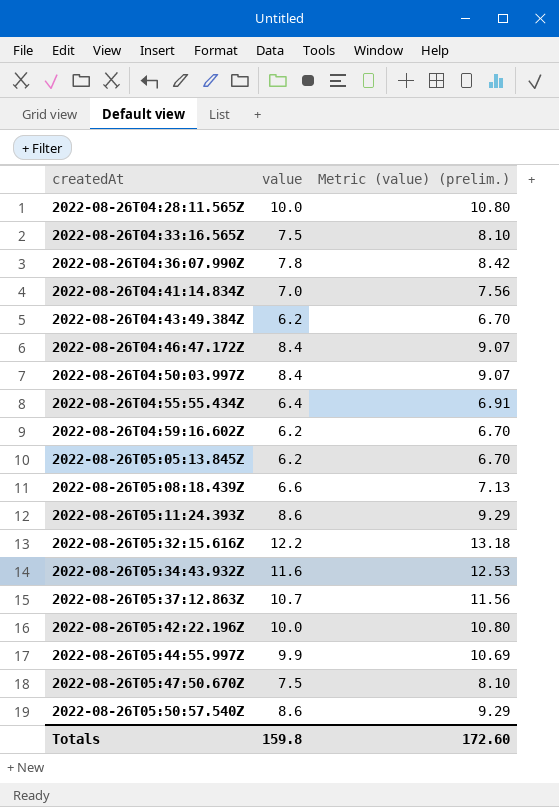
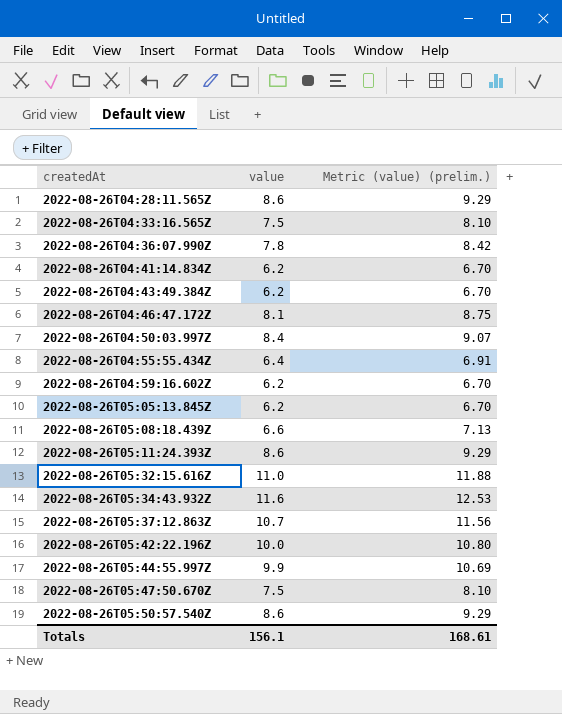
2022-08-26T04:28:11.565Z | value: 10.0 -> 8.6
2022-08-26T04:28:11.565Z | Metric (value) (prelim.): 10.80 -> 9.29
2022-08-26T04:41:14.834Z | value: 7.0 -> 6.2
2022-08-26T04:41:14.834Z | Metric (value) (prelim.): 7.56 -> 6.70
2022-08-26T04:46:47.172Z | value: 8.4 -> 8.1
2022-08-26T04:46:47.172Z | Metric (value) (prelim.): 9.07 -> 8.75
2022-08-26T05:32:15.616Z | value: 12.2 -> 11.0
2022-08-26T05:32:15.616Z | Metric (value) (prelim.): 13.18 -> 11.88
Totals | value: 159.8 -> 156.1
Totals | Metric (value) (prelim.): 172.60 -> 168.61

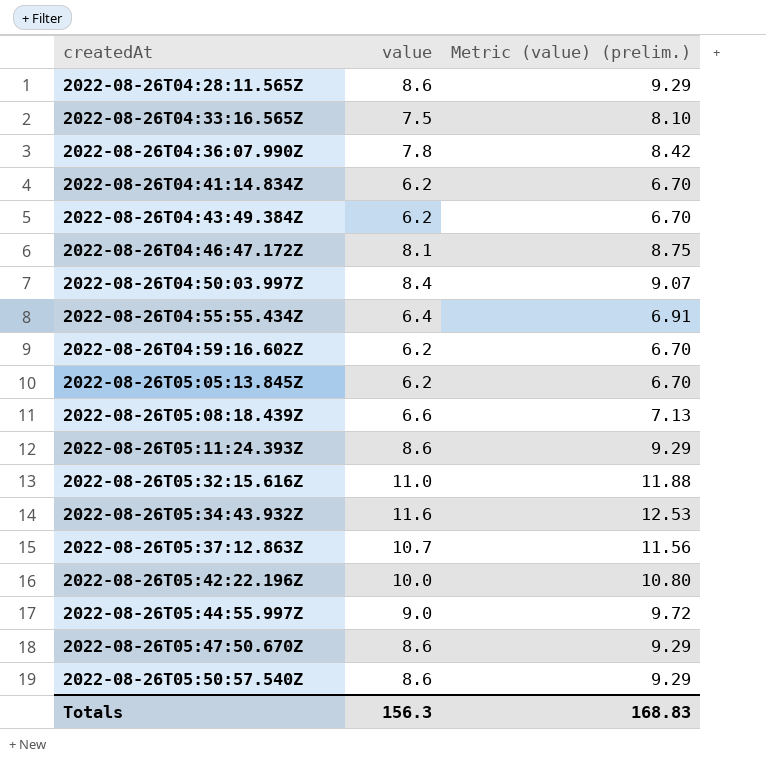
2022-08-26T05:44:55.997Z | value: 9.9 -> 9.0
2022-08-26T05:44:55.997Z | Metric (value) (prelim.): 10.69 -> 9.72
2022-08-26T05:47:50.670Z | value: 7.5 -> 8.6
2022-08-26T05:47:50.670Z | Metric (value) (prelim.): 8.10 -> 9.29
Totals | value: 156.1 -> 156.3
Totals | Metric (value) (prelim.): 168.61 -> 168.83

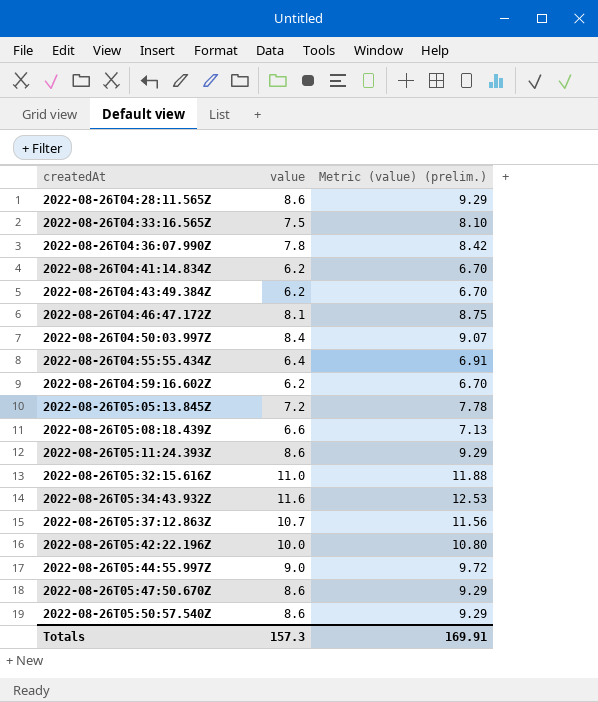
2022-08-26T05:05:13.845Z | value: 6.2 -> 7.2
2022-08-26T05:05:13.845Z | Metric (value) (prelim.): 6.70 -> 7.78
Totals | value: 156.3 -> 157.3
Totals | Metric (value) (prelim.): 168.83 -> 169.91

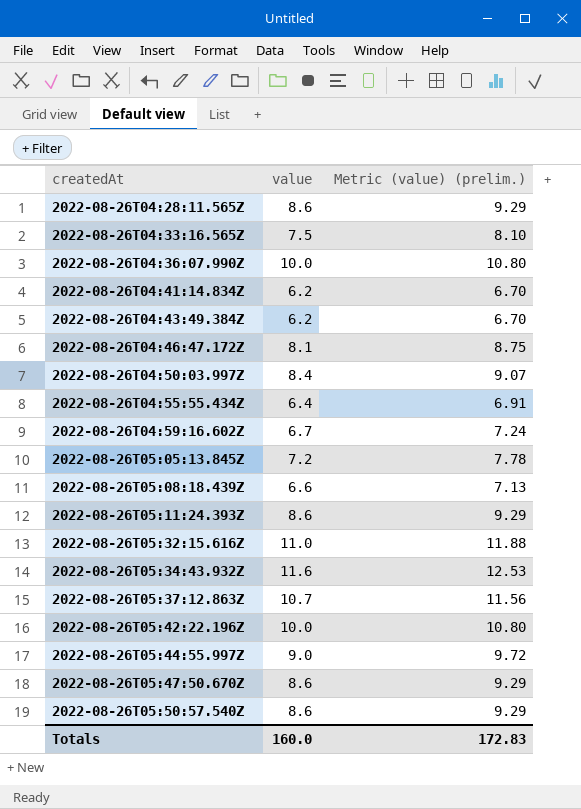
2022-08-26T04:36:07.990Z | value: 7.8 -> 10.0
2022-08-26T04:36:07.990Z | Metric (value) (prelim.): 8.42 -> 10.80
2022-08-26T04:59:16.602Z | value: 6.2 -> 6.7
2022-08-26T04:59:16.602Z | Metric (value) (prelim.): 6.70 -> 7.24
Totals | value: 157.3 -> 160.0
Totals | Metric (value) (prelim.): 169.91 -> 172.83

